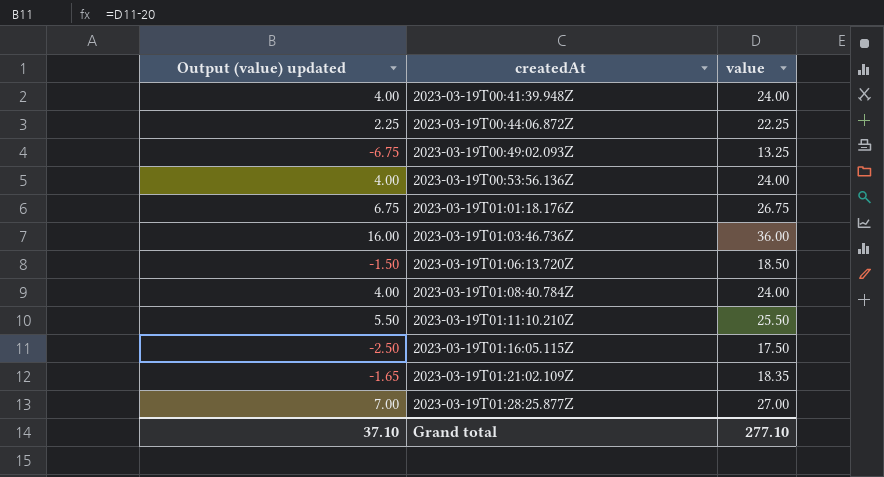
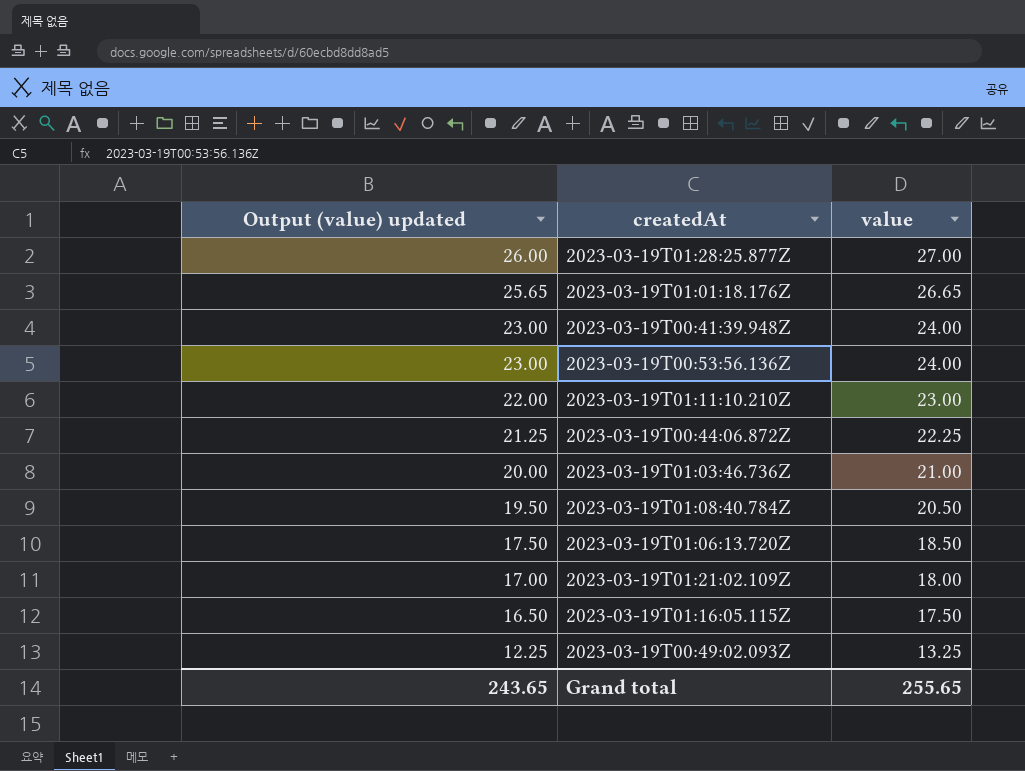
row order: createdAt ascending -> Output (value) updated descending
column Output (value) updated | formula: [value] - 20 -> [value] - 1
2023-03-19T01:01:18.176Z | value: 26.75 -> 26.65
2023-03-19T01:11:10.210Z | value: 25.50 -> 23.00
2023-03-19T01:03:46.736Z | value: 36.00 -> 21.00
2023-03-19T01:08:40.784Z | value: 24.00 -> 20.50
2023-03-19T01:21:02.109Z | value: 18.35 -> 18.00
Grand total | Output (value) updated: 37.10 -> 243.65
Grand total | value: 277.10 -> 255.65

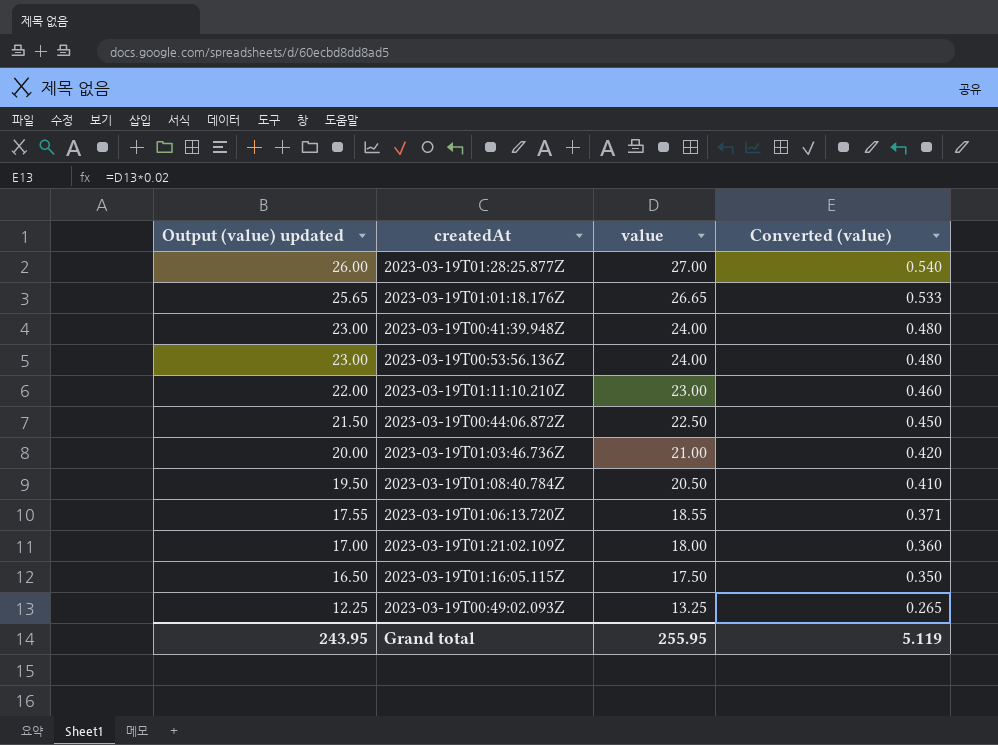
column Converted (value) | formula: none -> [value] * 0.02
2023-03-19T00:44:06.872Z | Output (value) updated: 21.25 -> 21.50
2023-03-19T00:44:06.872Z | value: 22.25 -> 22.50
2023-03-19T01:06:13.720Z | Output (value) updated: 17.50 -> 17.55
2023-03-19T01:06:13.720Z | value: 18.50 -> 18.55
Grand total | Output (value) updated: 243.65 -> 243.95
Grand total | value: 255.65 -> 255.95

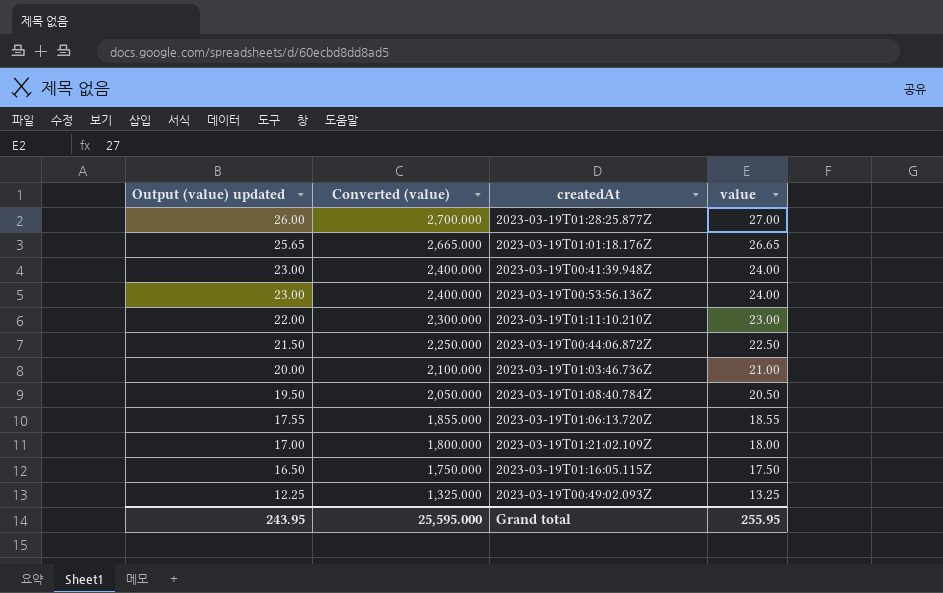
column Converted (value) | formula: [value] * 0.02 -> [value] * 100
column Converted (value) | position: 4 -> 2
Grand total | Converted (value): 5.119 -> 25,595.000

